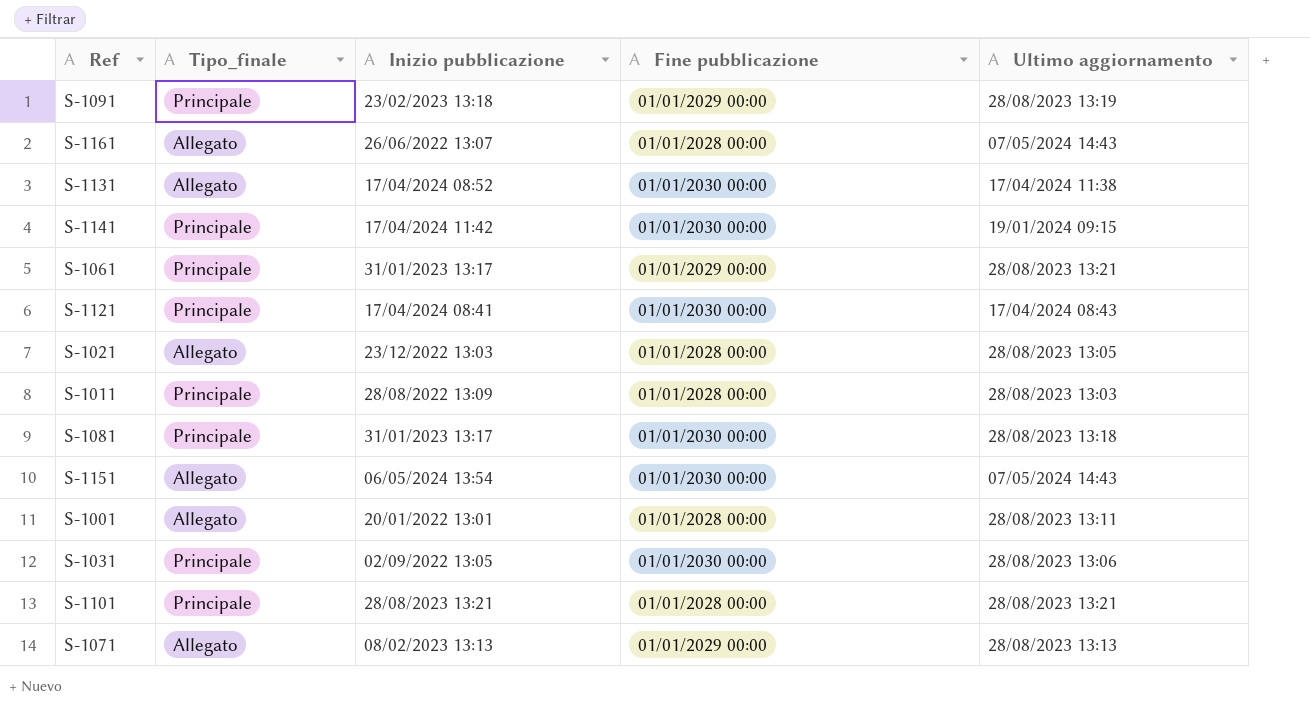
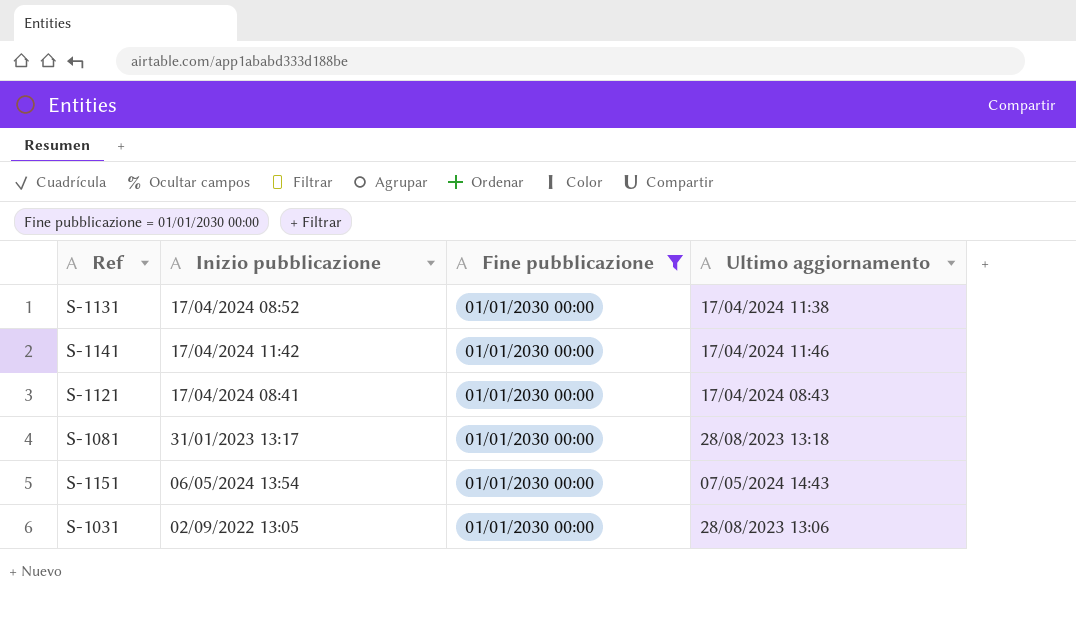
filter: none -> Fine pubblicazione = 01/01/2030 00:00
column Tipo_finale | position: 2 -> none
S-1141 | Ultimo aggiornamento: 19/01/2024 09:15 -> 17/04/2024 11:46

